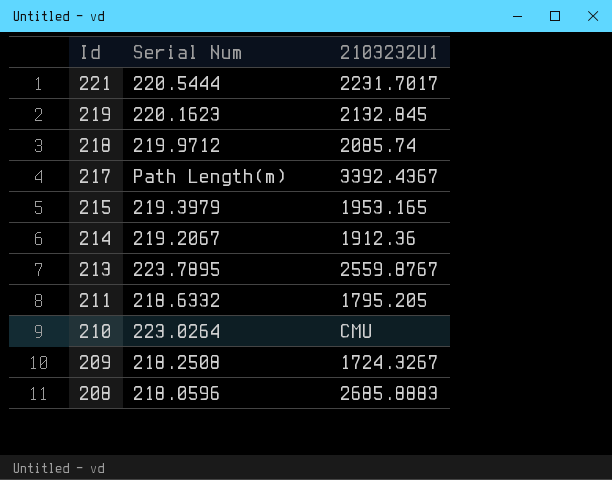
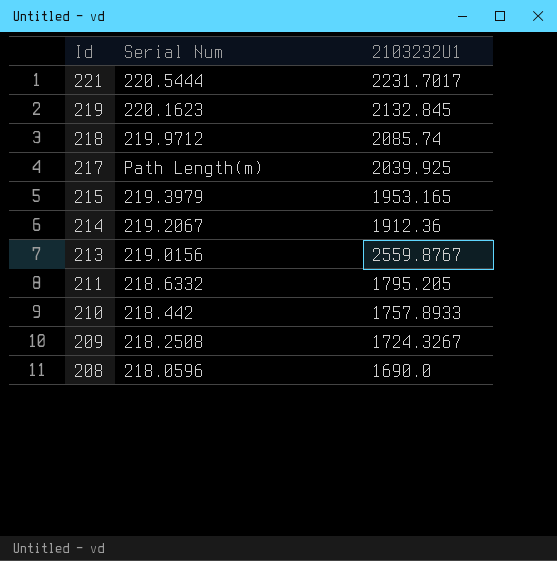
217 | 2103232U1: 3392.4367 -> 2039.925
213 | Serial Num: 223.7895 -> 219.0156
210 | Serial Num: 223.0264 -> 218.442
210 | 2103232U1: CMU -> 1757.8933
208 | 2103232U1: 2685.8883 -> 1690.0

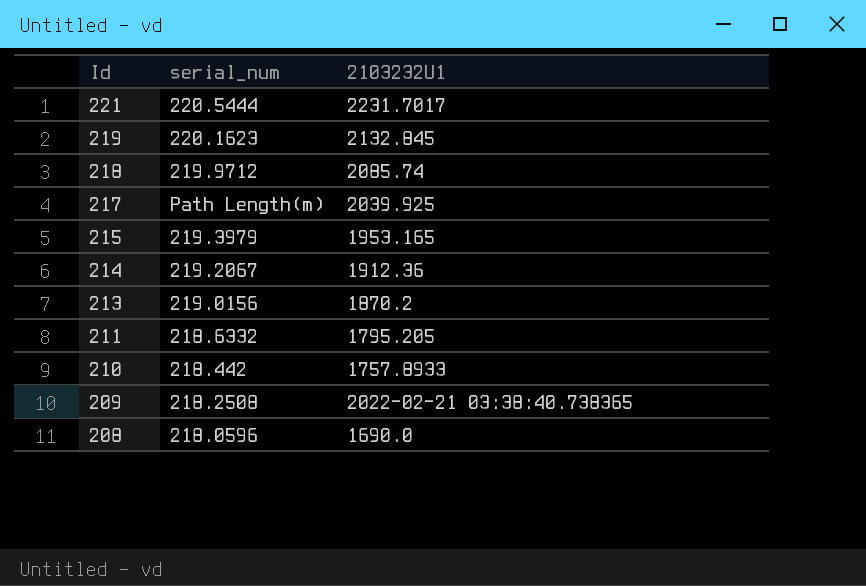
column name: Serial Num -> serial_num
213 | 2103232U1: 2559.8767 -> 1870.2
209 | 2103232U1: 1724.3267 -> 2022-02-21 03:38:40.738365

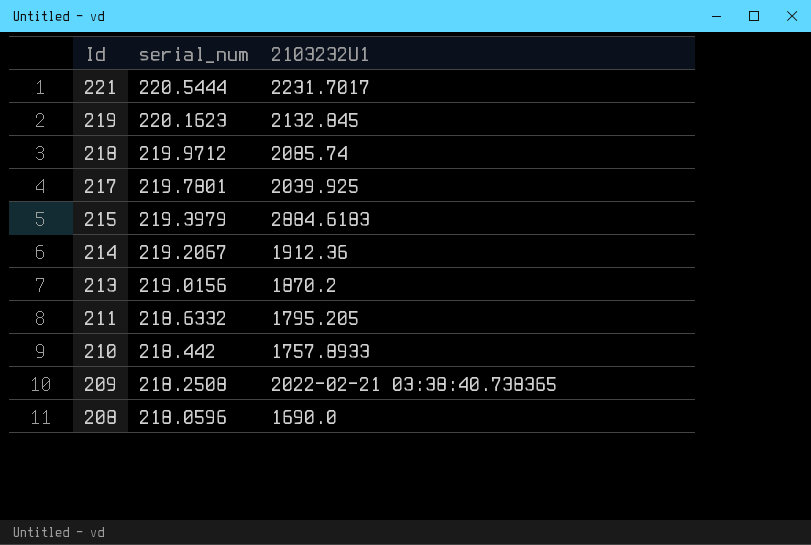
217 | serial_num: Path Length(m) -> 219.7801
215 | 2103232U1: 1953.165 -> 2884.6183

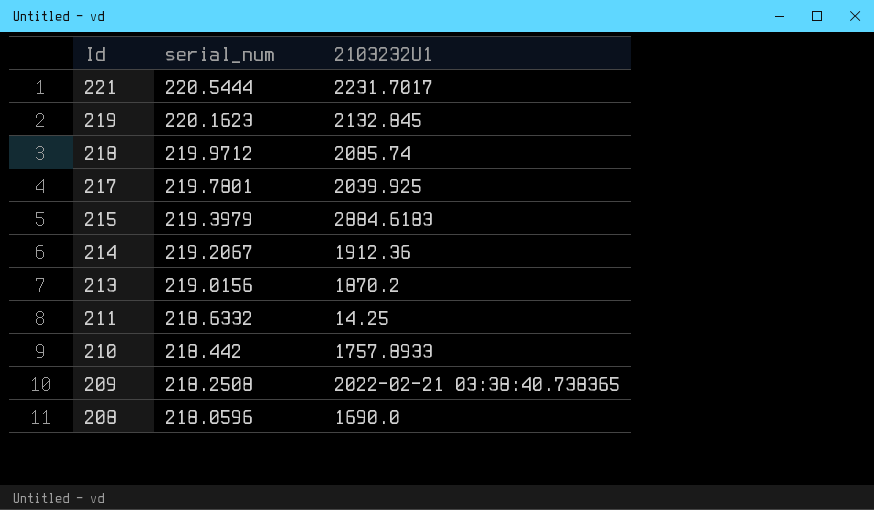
211 | 2103232U1: 1795.205 -> 14.25

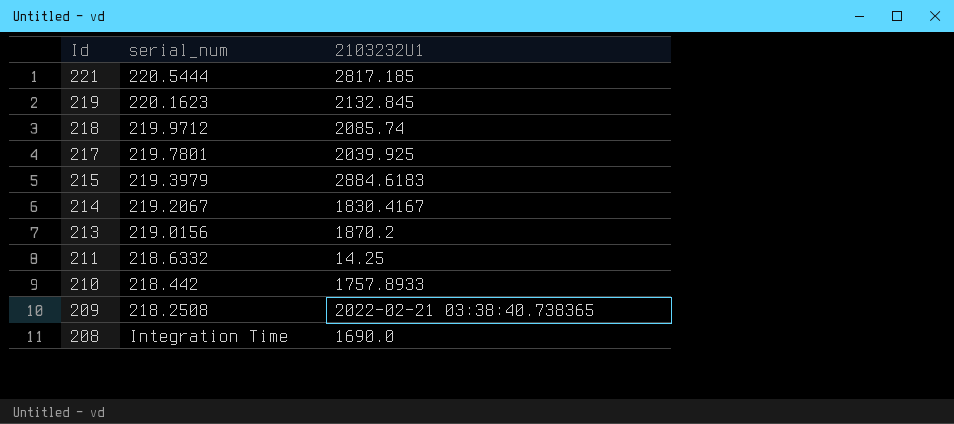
221 | 2103232U1: 2231.7017 -> 2817.185
214 | 2103232U1: 1912.36 -> 1830.4167
208 | serial_num: 218.0596 -> Integration Time

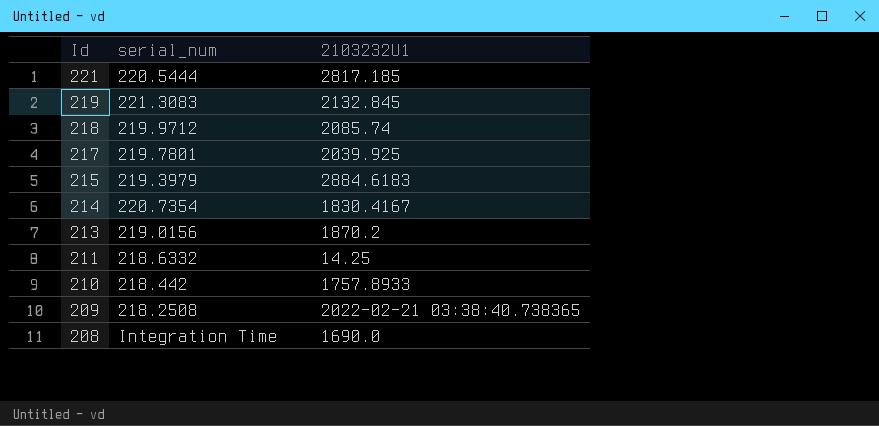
219 | serial_num: 220.1623 -> 221.3083
214 | serial_num: 219.2067 -> 220.7354

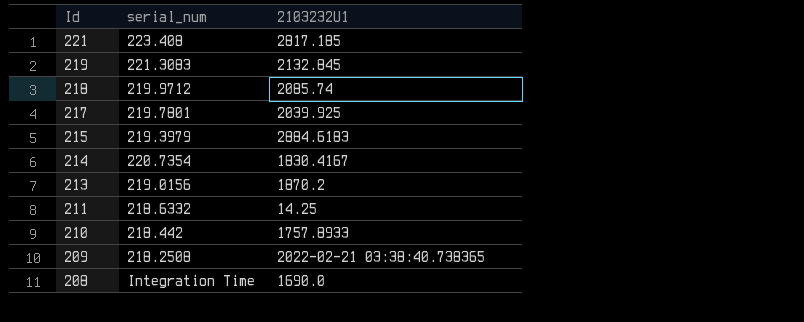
221 | serial_num: 220.5444 -> 223.408

